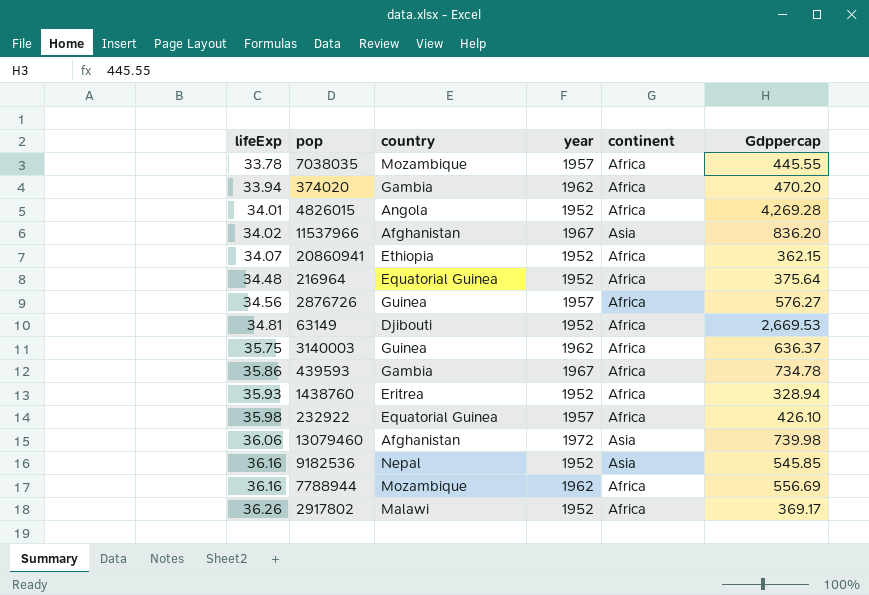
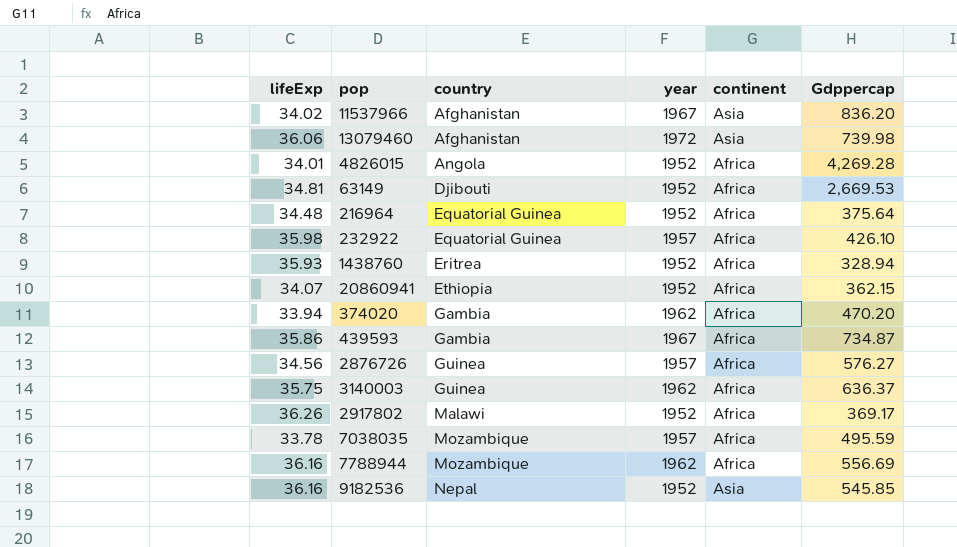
row order: lifeExp ascending -> country ascending
439593 | Gdppercap: 734.78 -> 734.87
7038035 | Gdppercap: 445.55 -> 495.59

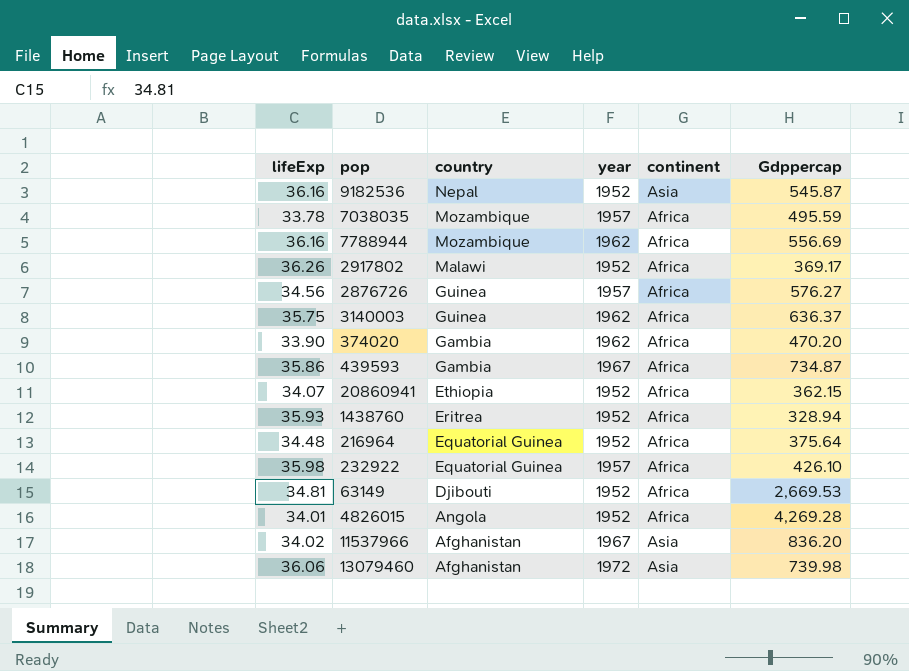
row order: country ascending -> country descending
9182536 | Gdppercap: 545.85 -> 545.87
374020 | lifeExp: 33.94 -> 33.90

